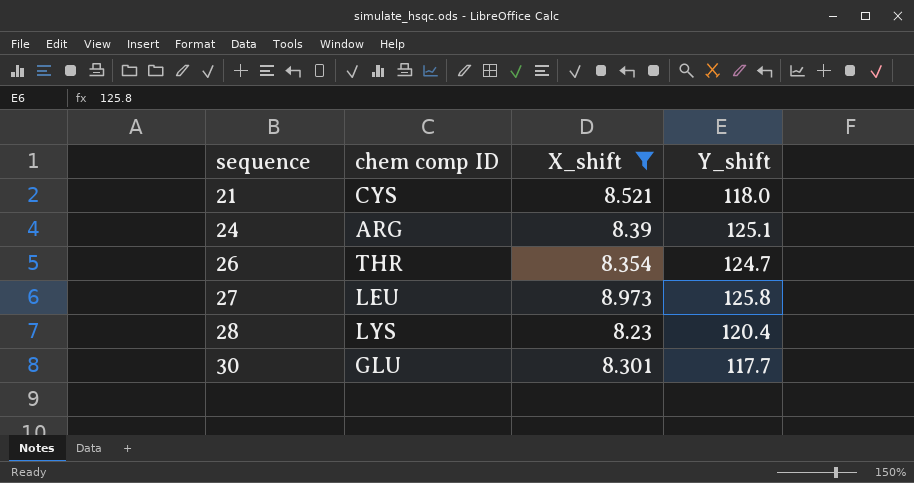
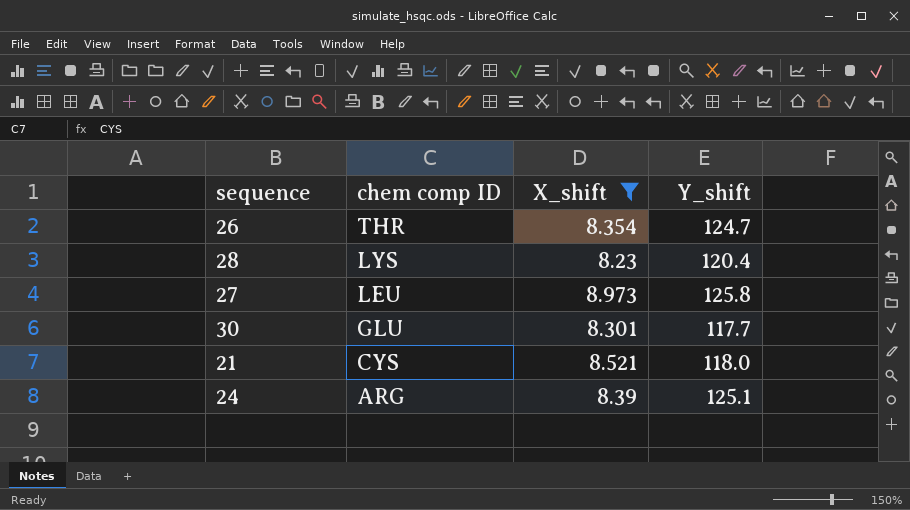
row order: sequence ascending -> chem comp ID descending

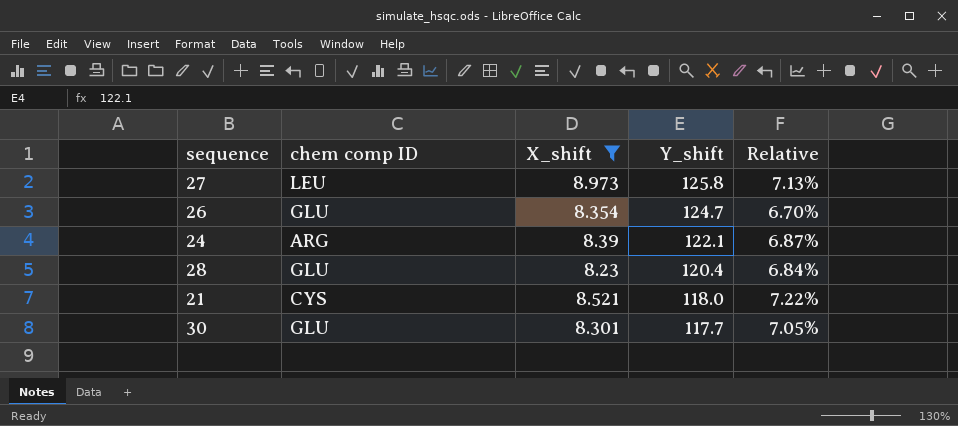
row order: chem comp ID descending -> Y_shift descending
column Relative | formula: none -> [X_shift] / [Y_shift]
26 | chem comp ID: THR -> GLU
24 | Y_shift: 125.1 -> 122.1
28 | chem comp ID: LYS -> GLU

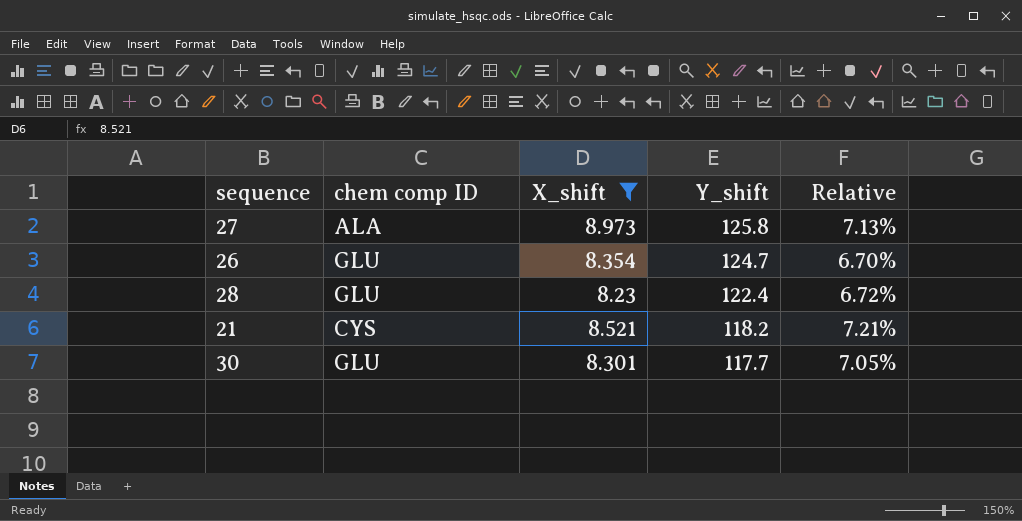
row 24: ARG | 8.39 | 122.1 | 6.87% -> none
27 | chem comp ID: LEU -> ALA
28 | Y_shift: 120.4 -> 122.4
28 | Relative: 6.84% -> 6.72%
21 | Y_shift: 118.0 -> 118.2
21 | Relative: 7.22% -> 7.21%

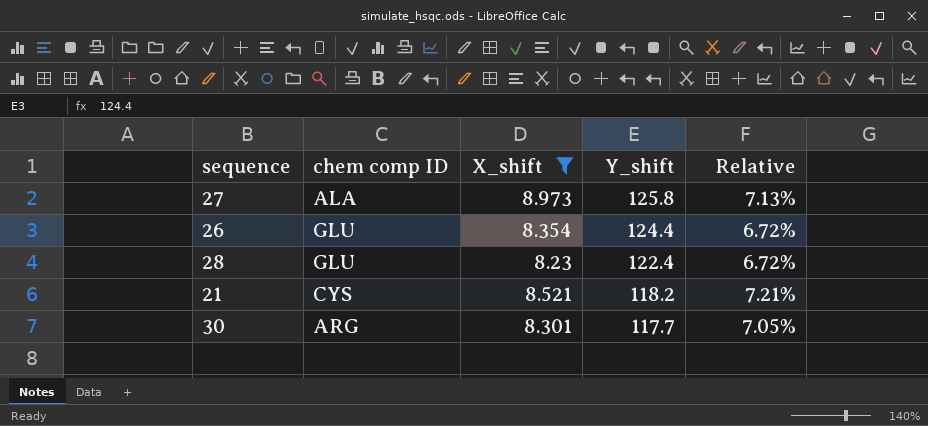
26 | Y_shift: 124.7 -> 124.4
26 | Relative: 6.70% -> 6.72%
30 | chem comp ID: GLU -> ARG

